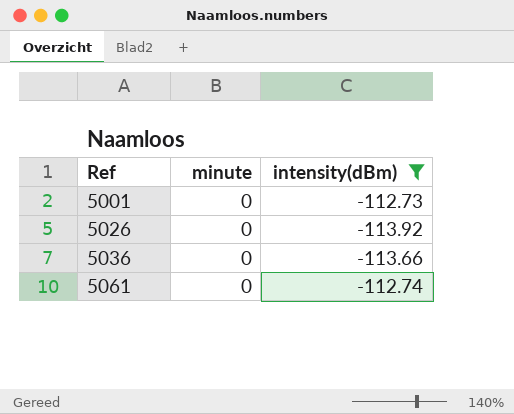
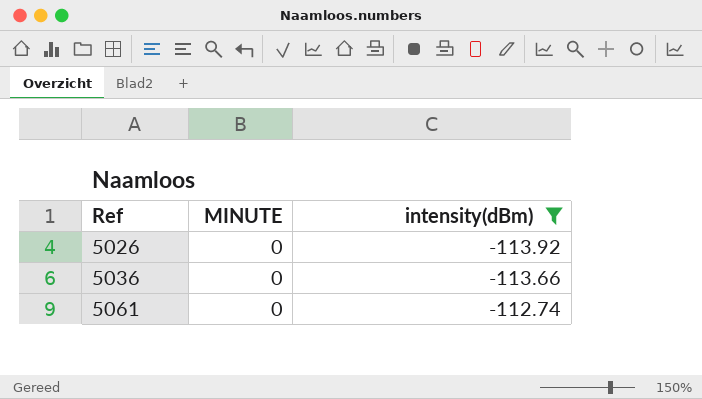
column name: minute -> MINUTE
row 5001: 0 | -112.73 -> none

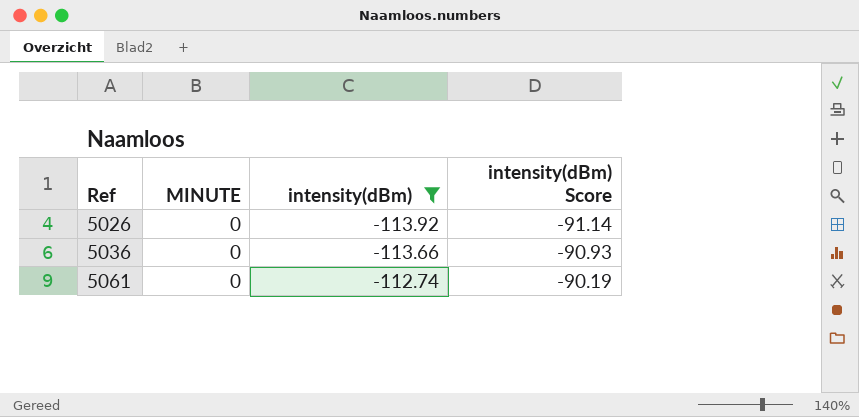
column intensity(dBm) Score | formula: none -> [intensity(dBm)] * 0.8

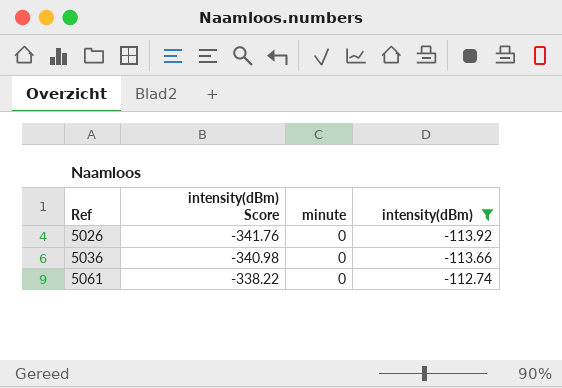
column intensity(dBm) Score | formula: [intensity(dBm)] * 0.8 -> [intensity(dBm)] * 3
column intensity(dBm) Score | position: 4 -> 2
column name: MINUTE -> minute

